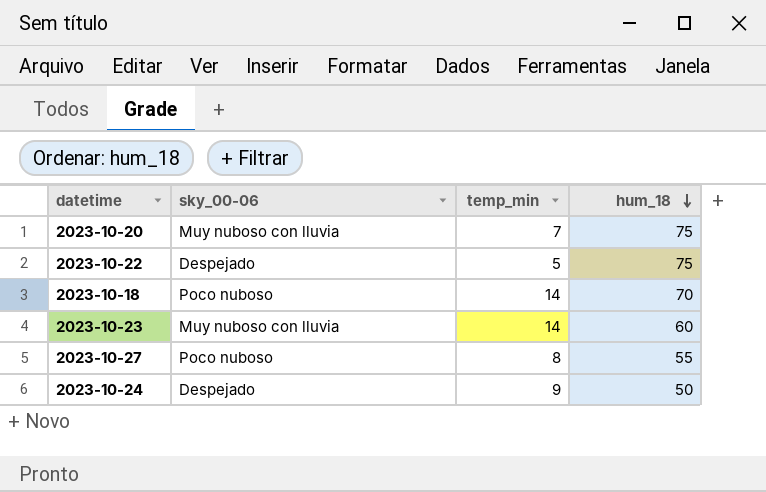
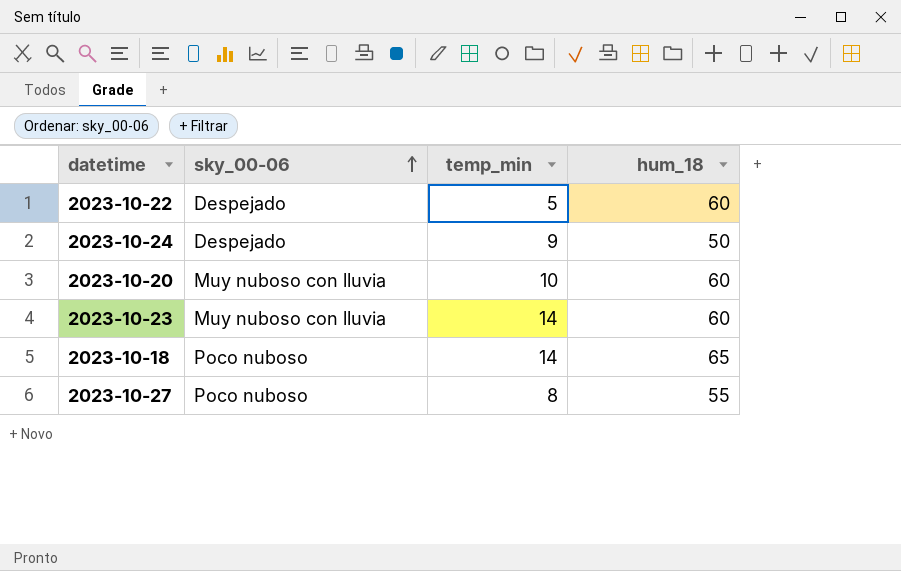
row order: hum_18 descending -> sky_00-06 ascending
2023-10-22 | hum_18: 75 -> 60
2023-10-20 | temp_min: 7 -> 10
2023-10-20 | hum_18: 75 -> 60
2023-10-18 | hum_18: 70 -> 65

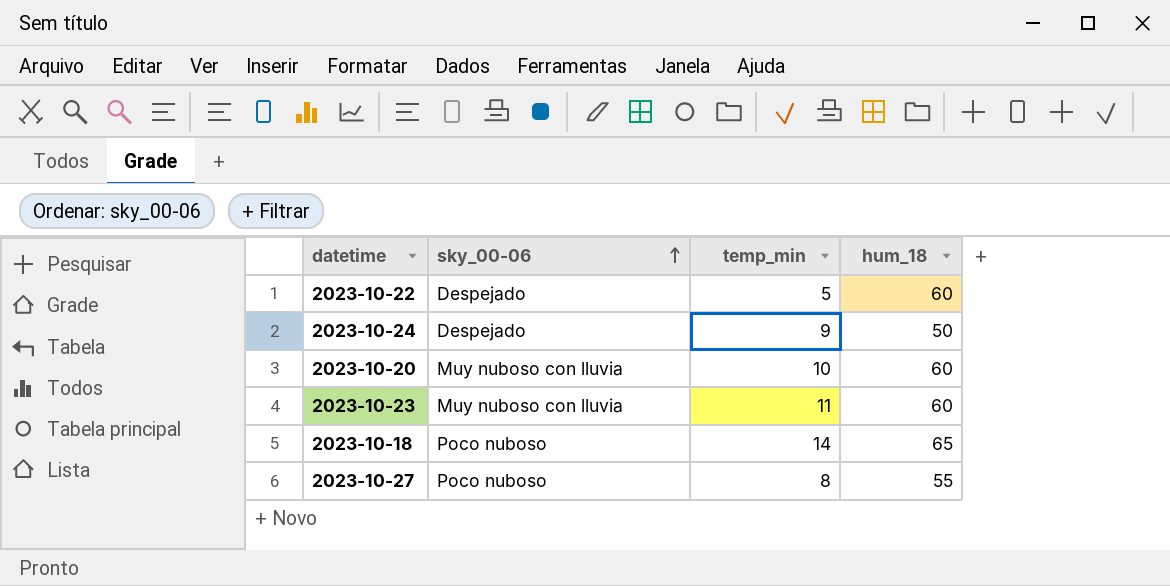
2023-10-23 | temp_min: 14 -> 11

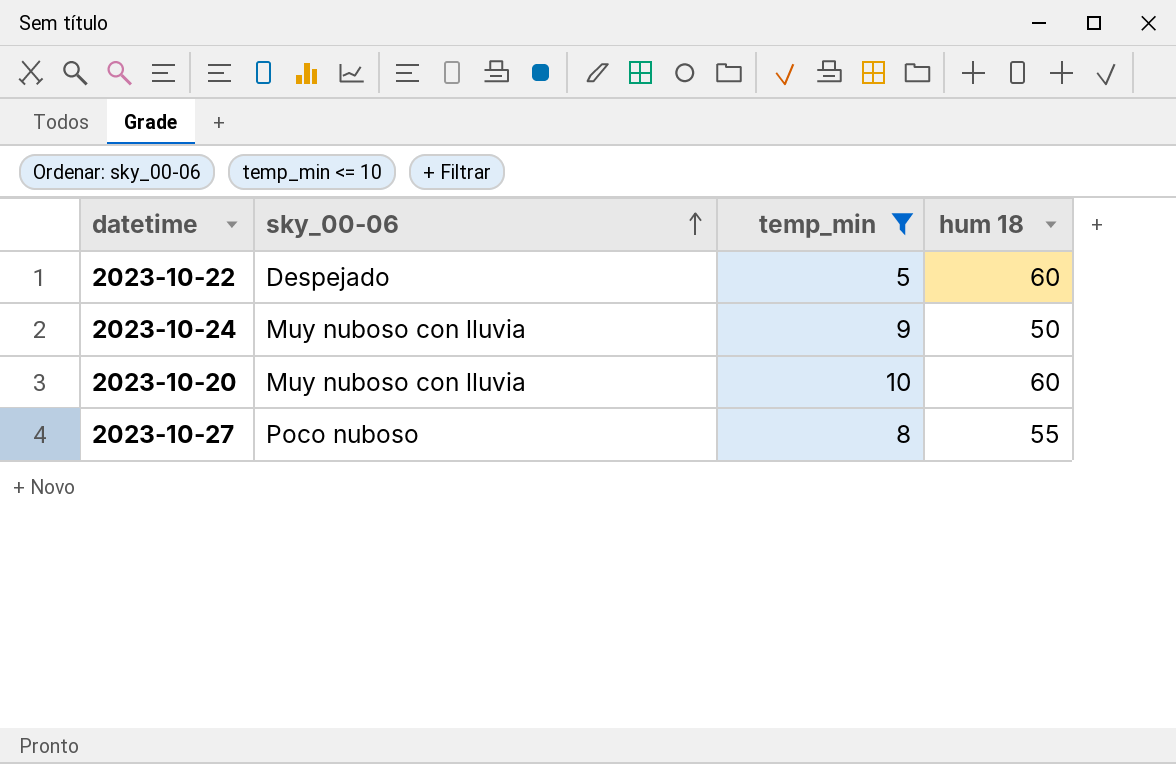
filter: none -> temp_min <= 10
column name: hum_18 -> hum 18
2023-10-24 | sky_00-06: Despejado -> Muy nuboso con lluvia

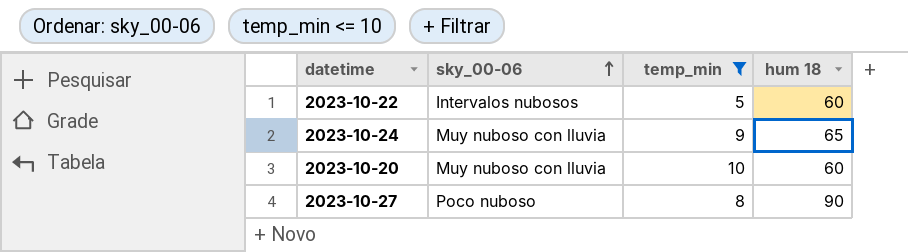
2023-10-22 | sky_00-06: Despejado -> Intervalos nubosos
2023-10-24 | hum 18: 50 -> 65
2023-10-27 | hum 18: 55 -> 90

